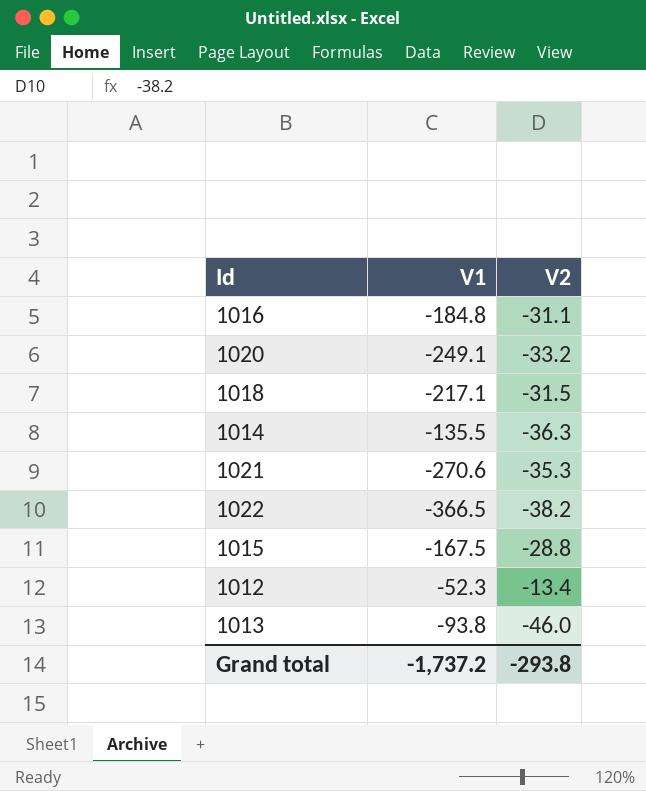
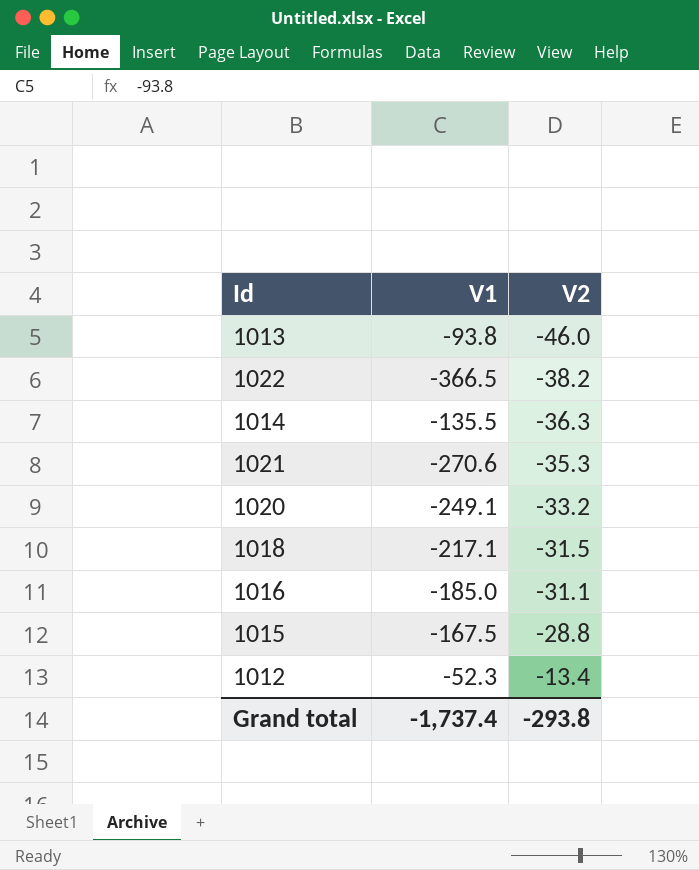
row order: none -> V2 ascending
1016 | V1: -184.8 -> -185.0
Grand total | V1: -1,737.2 -> -1,737.4

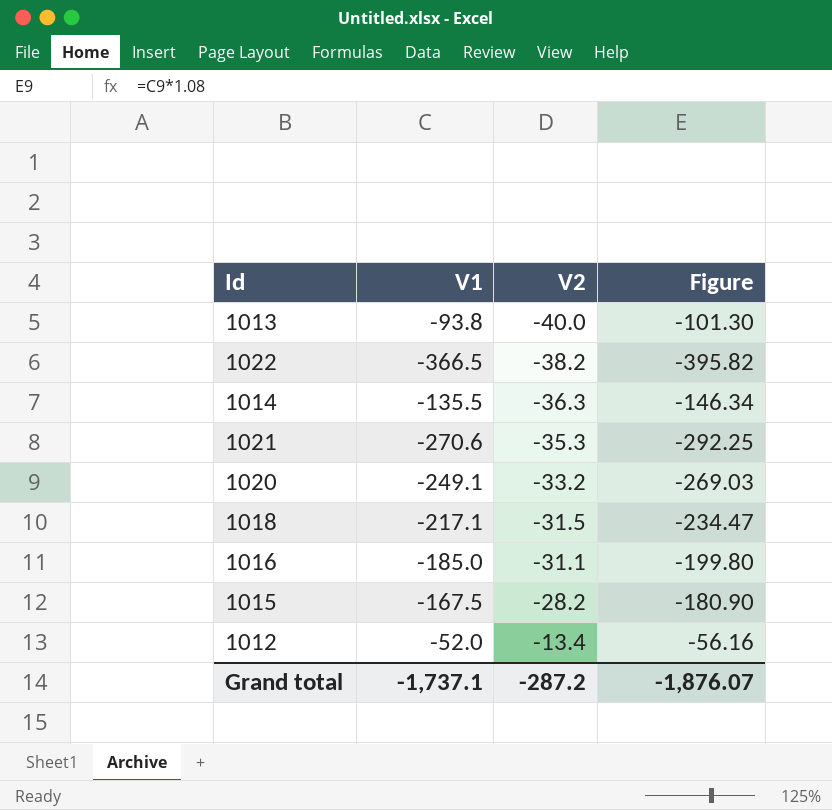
column Figure | formula: none -> [V1] * 1.08
1013 | V2: -46.0 -> -40.0
1015 | V2: -28.8 -> -28.2
1012 | V1: -52.3 -> -52.0
Grand total | V1: -1,737.4 -> -1,737.1
Grand total | V2: -293.8 -> -287.2

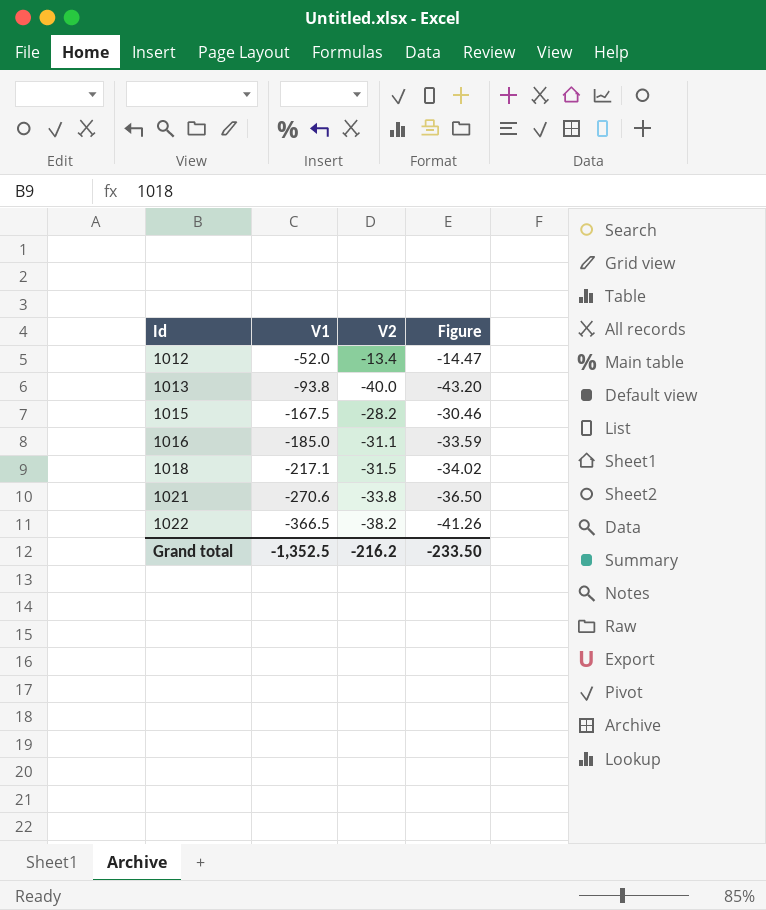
row order: V2 ascending -> Id ascending
column Figure | formula: [V1] * 1.08 -> [V2] * 1.08
row 1014: -135.5 | -36.3 | -146.34 -> none
row 1020: -249.1 | -33.2 | -269.03 -> none
1021 | V2: -35.3 -> -33.8
Grand total | V1: -1,737.1 -> -1,352.5
Grand total | V2: -287.2 -> -216.2
Grand total | Figure: -1,876.07 -> -233.50

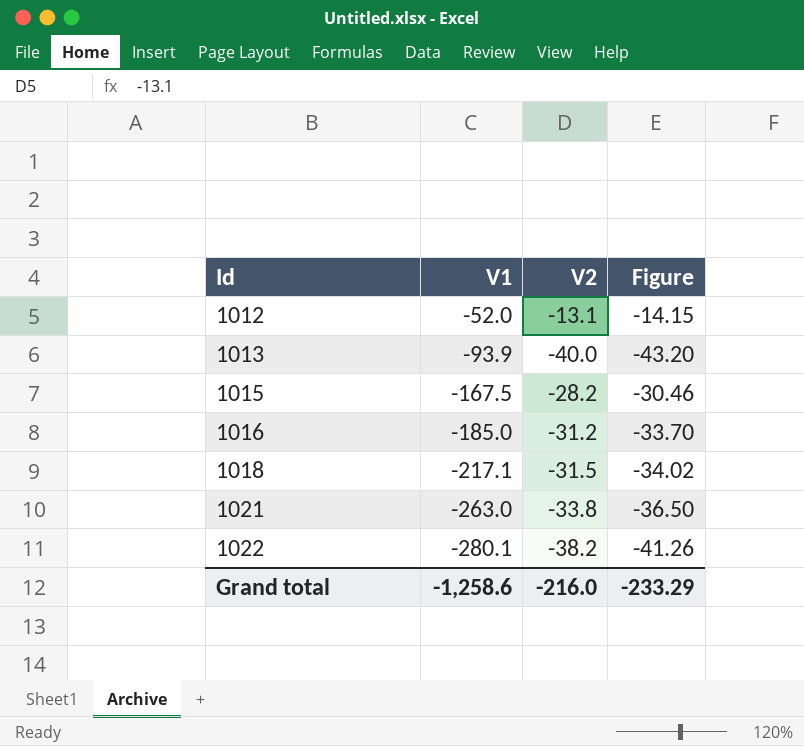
1012 | V2: -13.4 -> -13.1
1012 | Figure: -14.47 -> -14.15
1013 | V1: -93.8 -> -93.9
1016 | V2: -31.1 -> -31.2
1016 | Figure: -33.59 -> -33.70
1021 | V1: -270.6 -> -263.0
1022 | V1: -366.5 -> -280.1
Grand total | V1: -1,352.5 -> -1,258.6
Grand total | V2: -216.2 -> -216.0
Grand total | Figure: -233.50 -> -233.29

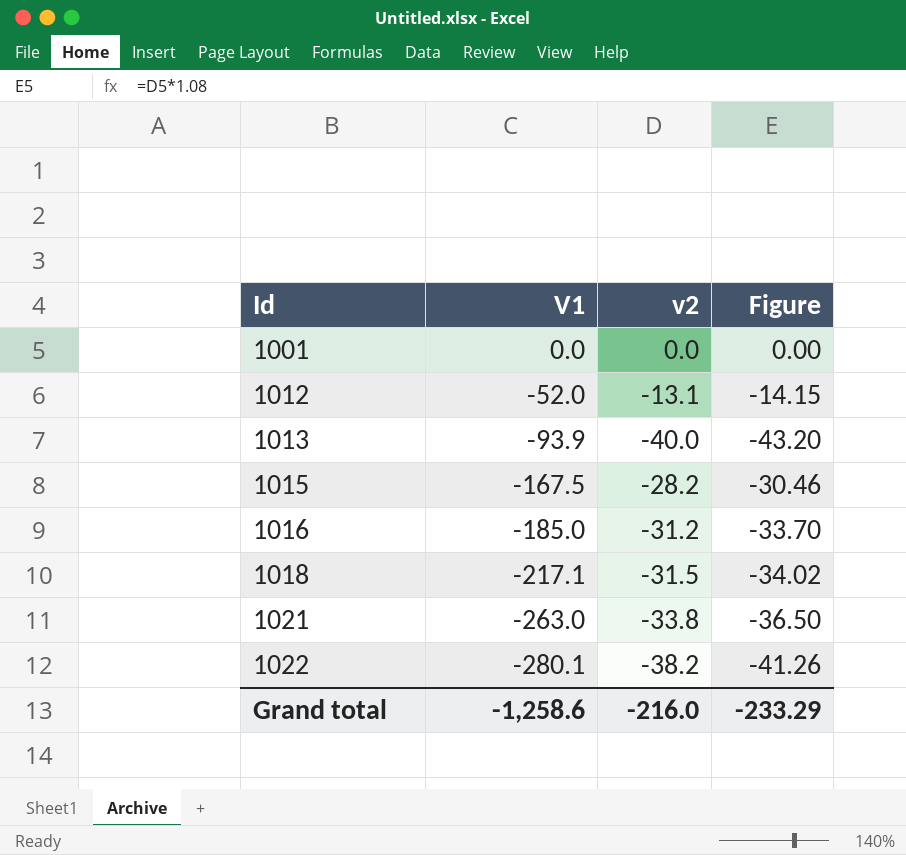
column name: V2 -> v2
row 1001: none -> 0.0 | 0.0 | 0.00

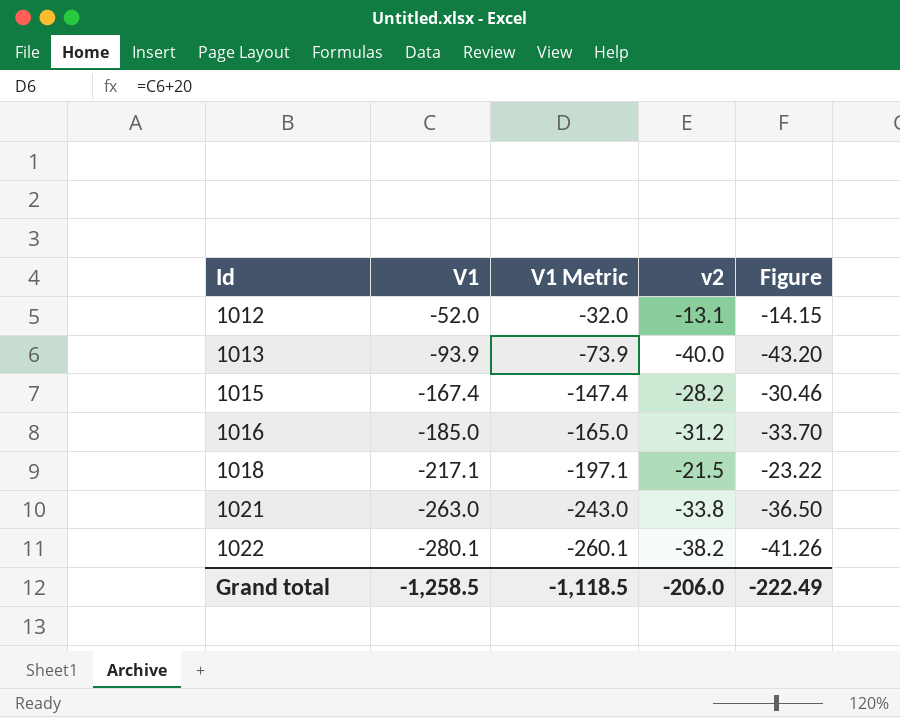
column V1 Metric | formula: none -> [V1] + 20
row 1001: 0.0 | 0.0 | 0.00 -> none
1015 | V1: -167.5 -> -167.4
1018 | v2: -31.5 -> -21.5
1018 | Figure: -34.02 -> -23.22
Grand total | V1: -1,258.6 -> -1,258.5
Grand total | v2: -216.0 -> -206.0
Grand total | Figure: -233.29 -> -222.49

